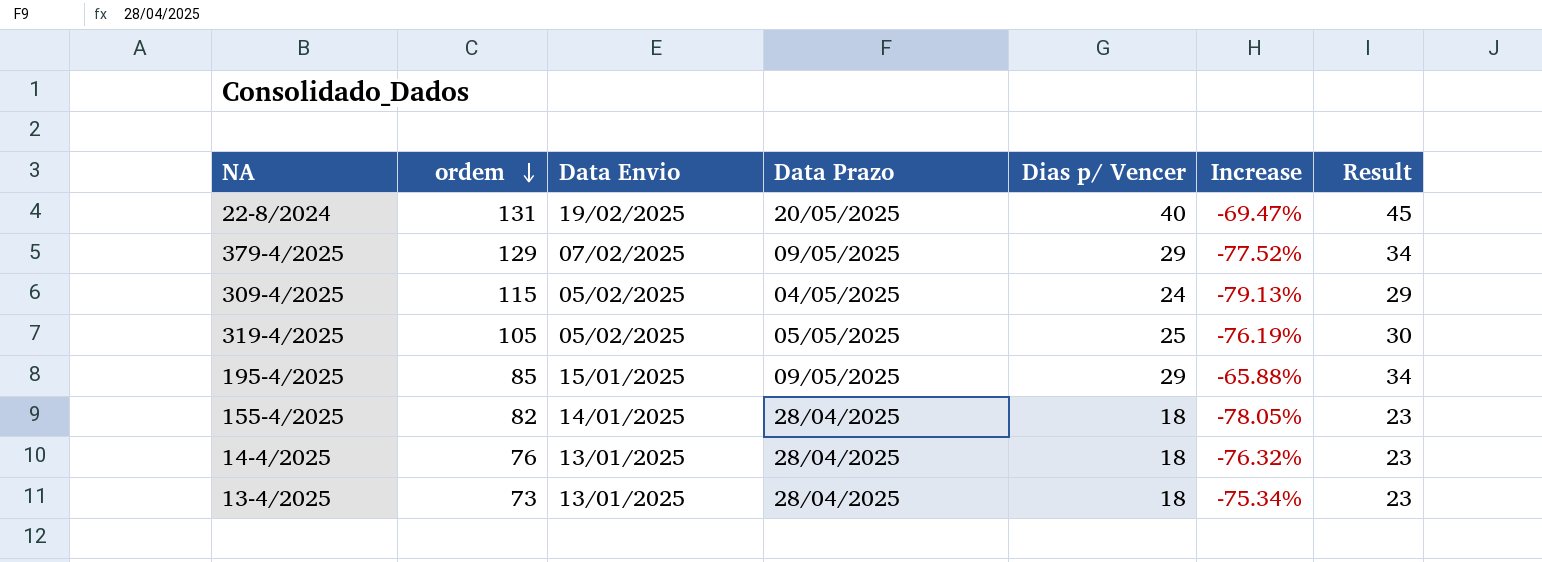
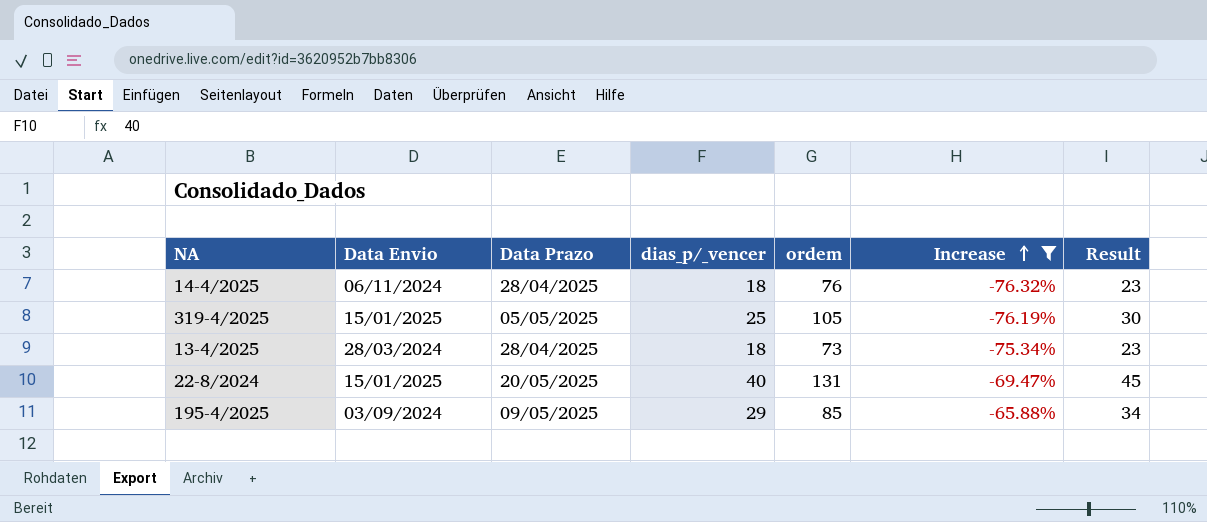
filter: none -> Increase >= -76.32%
row order: ordem descending -> Increase ascending
column name: Dias p/ Vencer -> dias_p/_vencer
column ordem | position: 2 -> 5
14-4/2025 | Data Envio: 13/01/2025 -> 06/11/2024
319-4/2025 | Data Envio: 05/02/2025 -> 15/01/2025
13-4/2025 | Data Envio: 13/01/2025 -> 28/03/2024
22-8/2024 | Data Envio: 19/02/2025 -> 15/01/2025
195-4/2025 | Data Envio: 15/01/2025 -> 03/09/2024

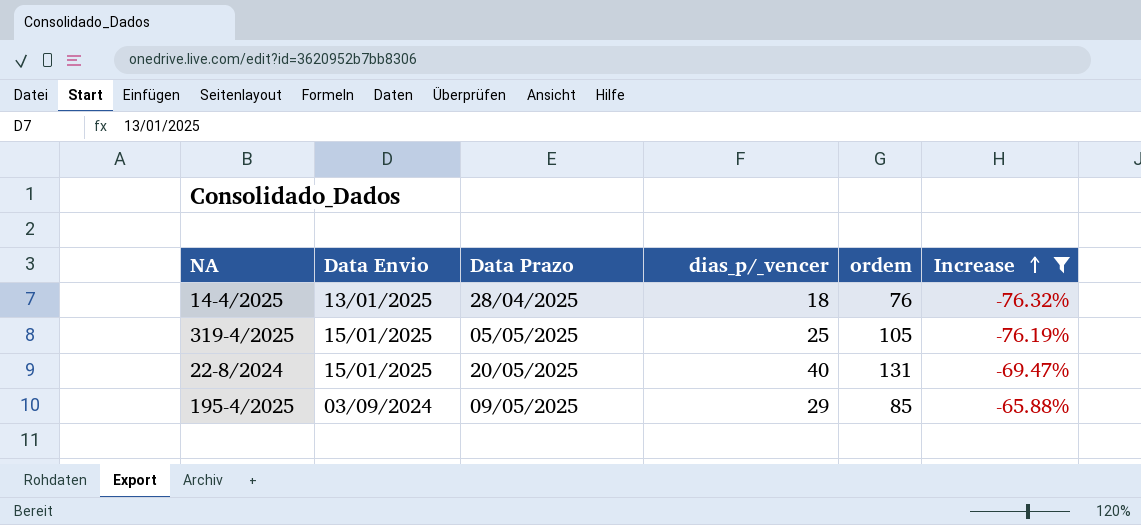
column Result | formula: [dias_p/_vencer] + 5 -> none
row 13-4/2025: 28/03/2024 | 28/04/2025 | 18 | 73 | -75.34% | 23 -> none
14-4/2025 | Data Envio: 06/11/2024 -> 13/01/2025

